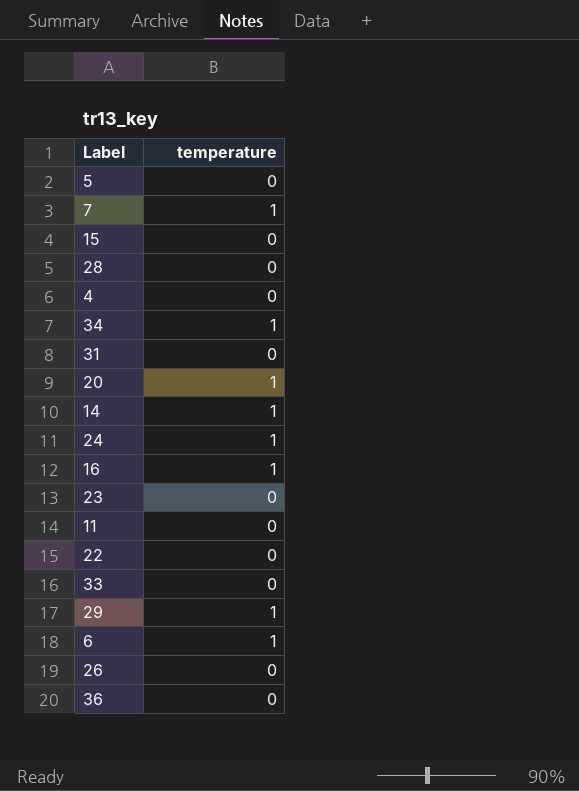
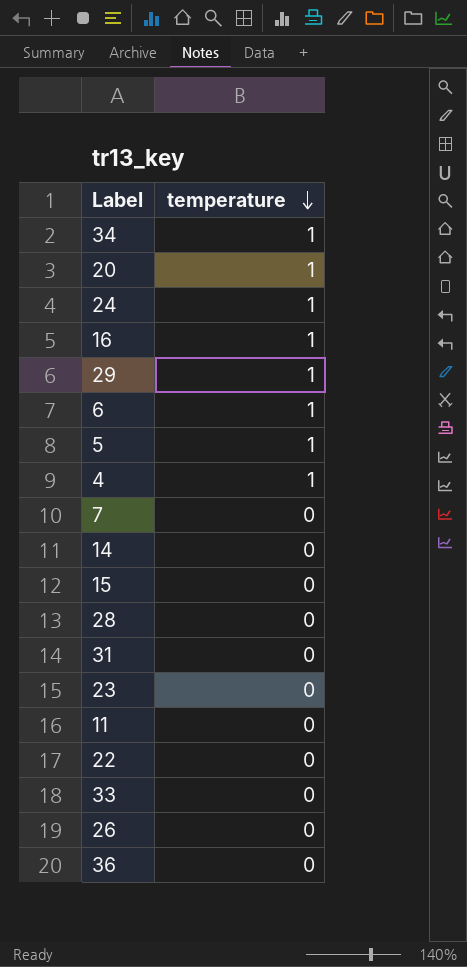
row order: none -> temperature descending
5 | temperature: 0 -> 1
4 | temperature: 0 -> 1
7 | temperature: 1 -> 0
14 | temperature: 1 -> 0

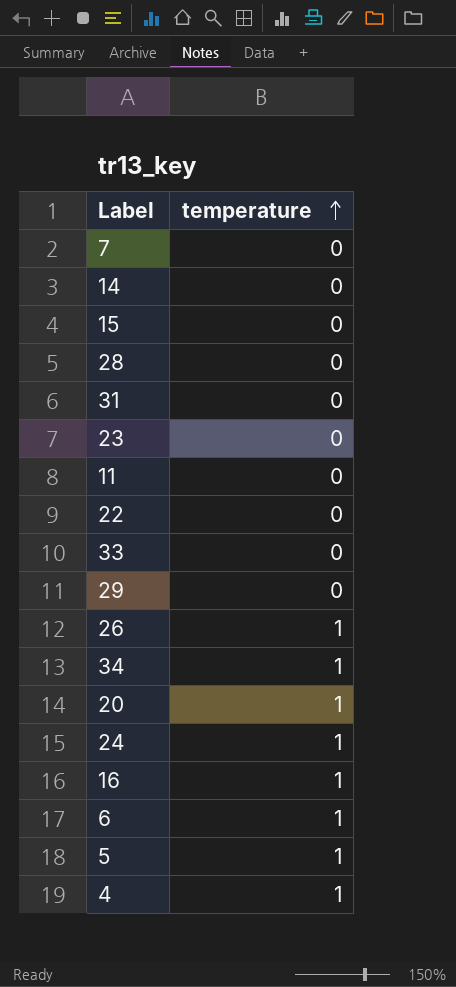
row order: temperature descending -> temperature ascending
row 36: 0 -> none
29 | temperature: 1 -> 0
26 | temperature: 0 -> 1

